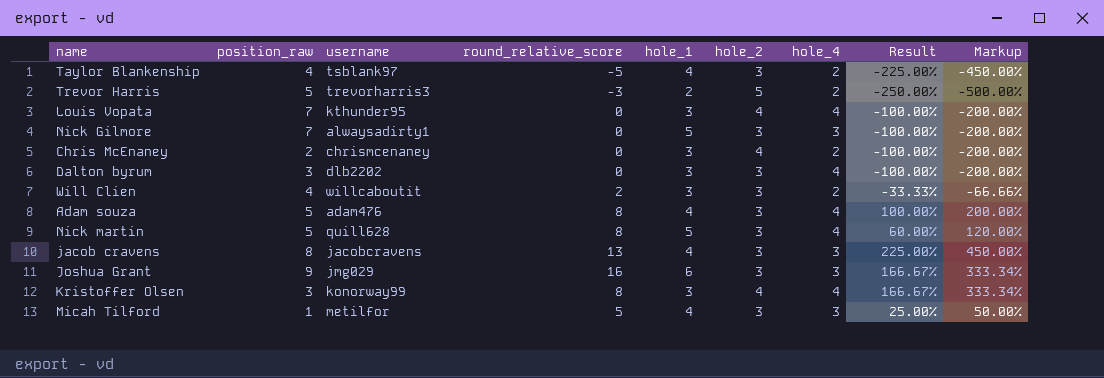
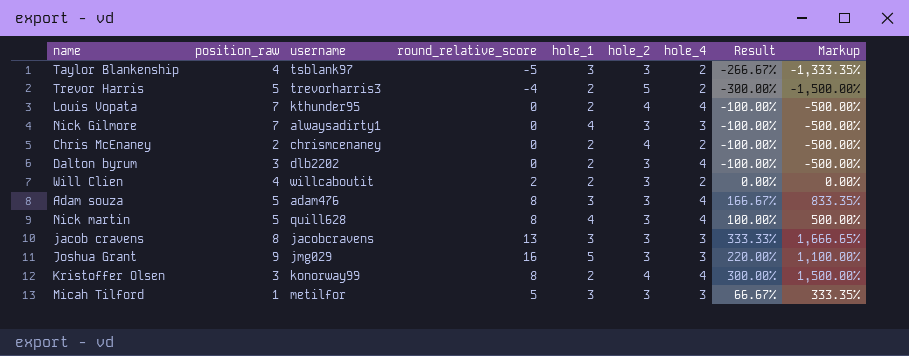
column Markup | formula: [Result] * 2 -> [Result] * 5
Taylor Blankenship | hole_1: 4 -> 3
Taylor Blankenship | Result: -225.00% -> -266.67%
Trevor Harris | round_relative_score: -3 -> -4
Trevor Harris | Result: -250.00% -> -300.00%
Louis Vopata | hole_1: 3 -> 2
Nick Gilmore | hole_1: 5 -> 4
Chris McEnaney | hole_1: 3 -> 2
Dalton byrum | hole_1: 3 -> 2
Will Clien | hole_1: 3 -> 2
Will Clien | Result: -33.33% -> 0.00%
Adam souza | hole_1: 4 -> 3
Adam souza | Result: 100.00% -> 166.67%
Nick martin | hole_1: 5 -> 4
Nick martin | Result: 60.00% -> 100.00%
jacob cravens | hole_1: 4 -> 3
jacob cravens | Result: 225.00% -> 333.33%
Joshua Grant | hole_1: 6 -> 5
Joshua Grant | Result: 166.67% -> 220.00%
Kristoffer Olsen | hole_1: 3 -> 2
Kristoffer Olsen | Result: 166.67% -> 300.00%
Micah Tilford | hole_1: 4 -> 3
Micah Tilford | Result: 25.00% -> 66.67%

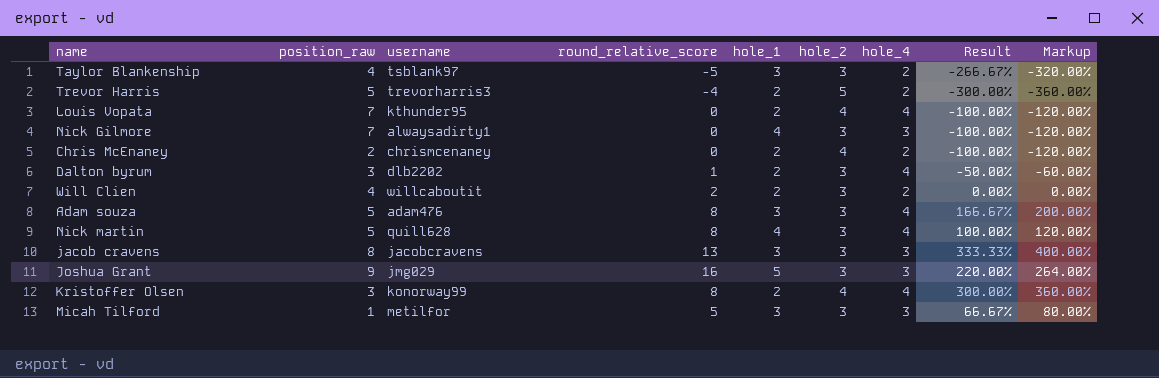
column Markup | formula: [Result] * 5 -> [Result] * 1.2
Dalton byrum | round_relative_score: 0 -> 1
Dalton byrum | Result: -100.00% -> -50.00%

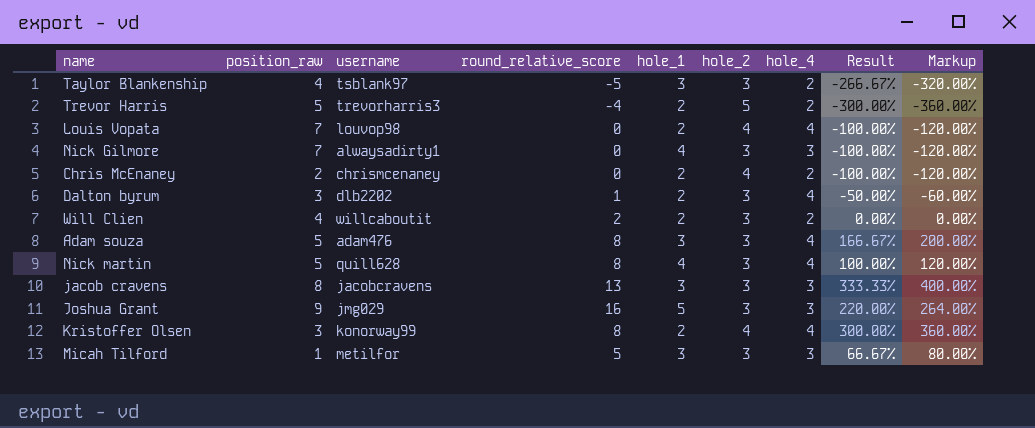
Louis Vopata | username: kthunder95 -> louvop98

